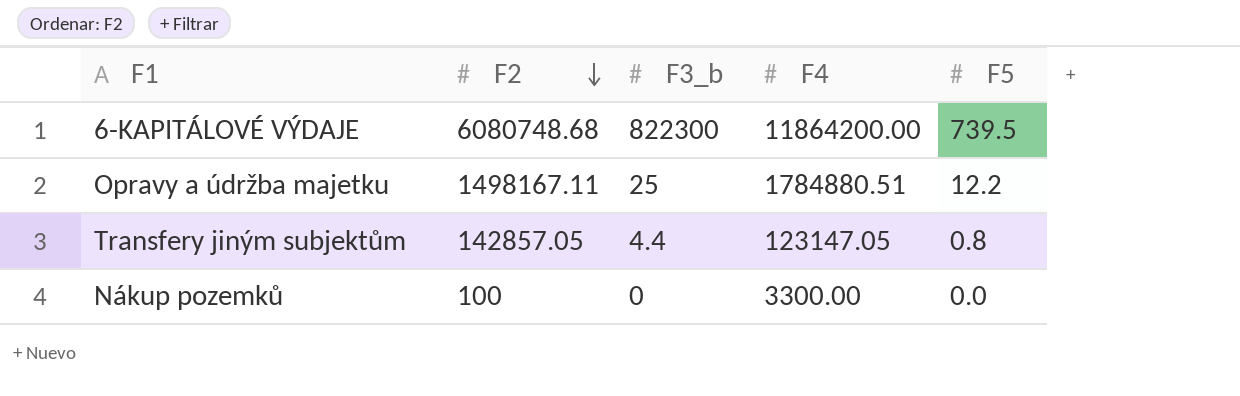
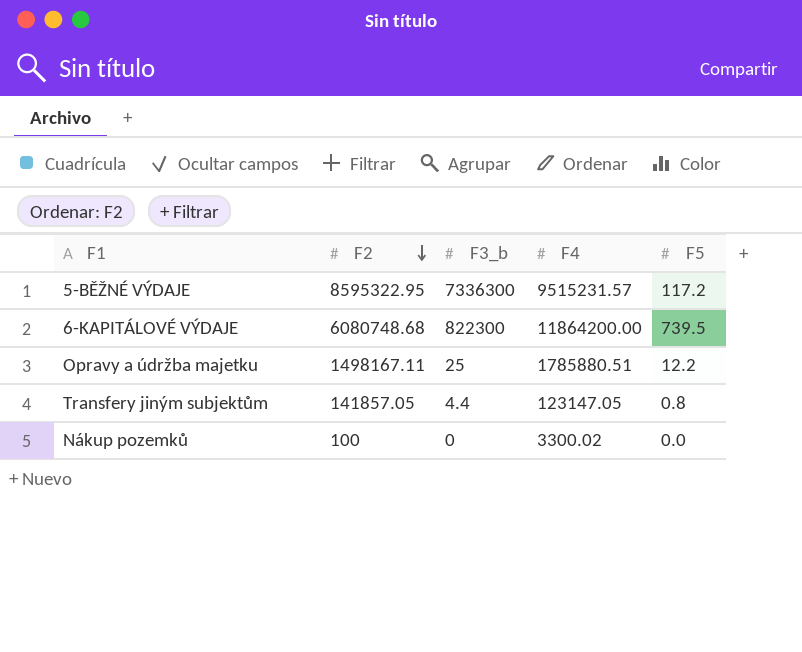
row 5-BĚŽNÉ VÝDAJE: none -> 8595322.95 | 7336300 | 9515231.57 | 117.2
Opravy a údržba majetku | F4: 1784880.51 -> 1785880.51
Transfery jiným subjektům | F2: 142857.05 -> 141857.05
Nákup pozemků | F4: 3300.00 -> 3300.02

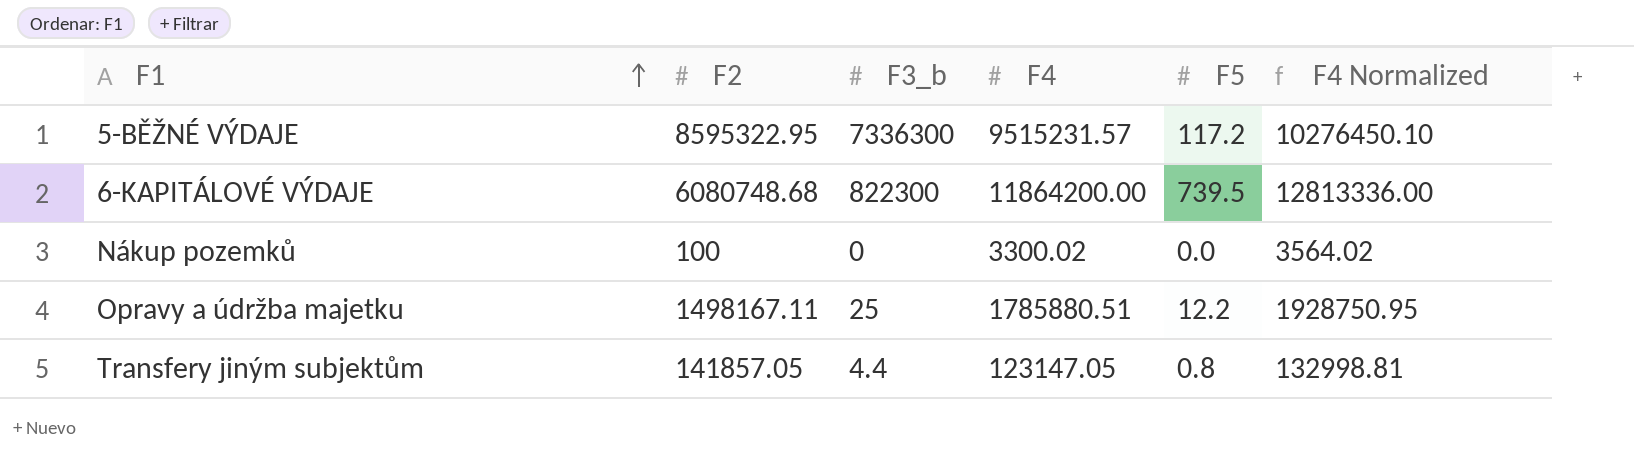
row order: F2 descending -> F1 ascending
column F4 Normalized | formula: none -> [F4] * 1.08

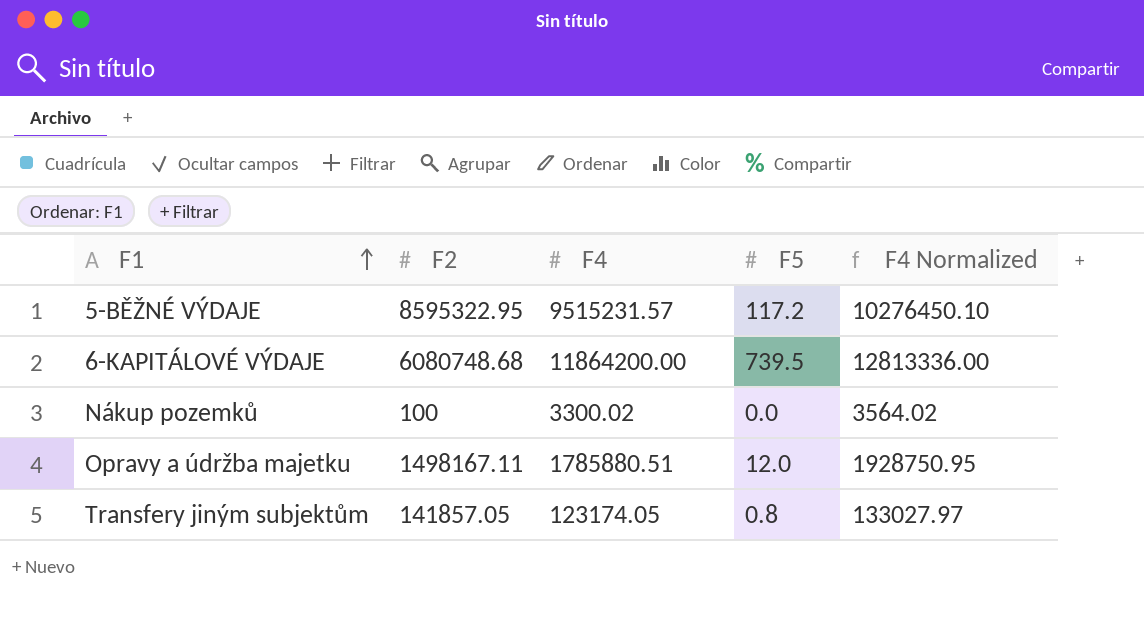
column F3_b | position: 3 -> none
Opravy a údržba majetku | F5: 12.2 -> 12.0
Transfery jiným subjektům | F4: 123147.05 -> 123174.05
Transfery jiným subjektům | F4 Normalized: 132998.81 -> 133027.97

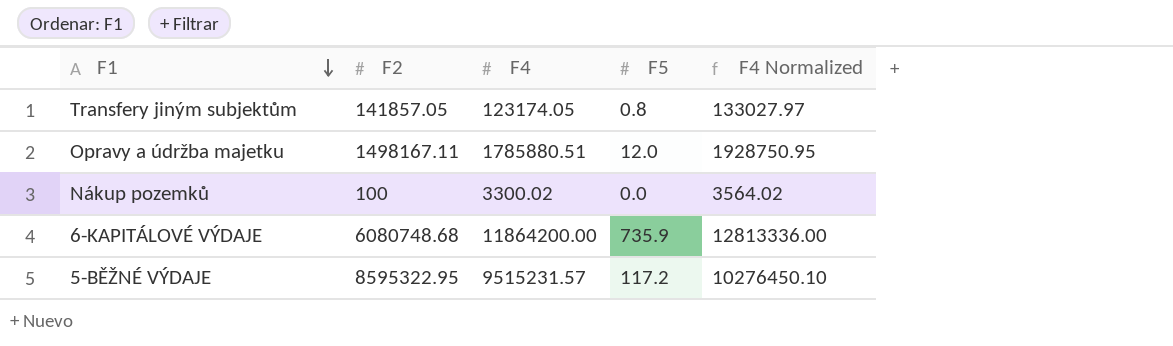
row order: F1 ascending -> F1 descending
6-KAPITÁLOVÉ VÝDAJE | F5: 739.5 -> 735.9

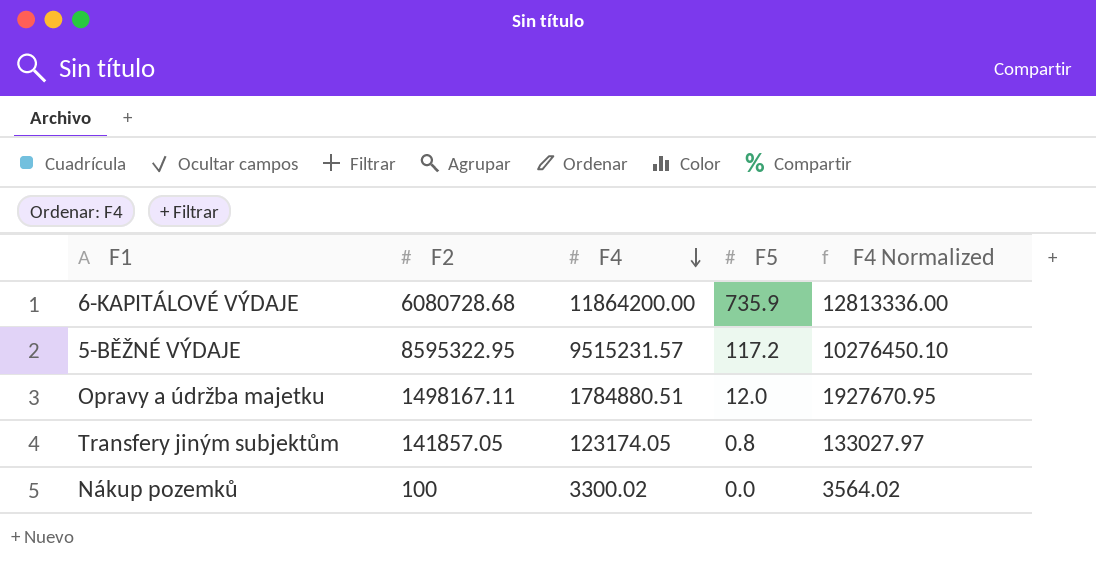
row order: F1 descending -> F4 descending
6-KAPITÁLOVÉ VÝDAJE | F2: 6080748.68 -> 6080728.68
Opravy a údržba majetku | F4: 1785880.51 -> 1784880.51
Opravy a údržba majetku | F4 Normalized: 1928750.95 -> 1927670.95

